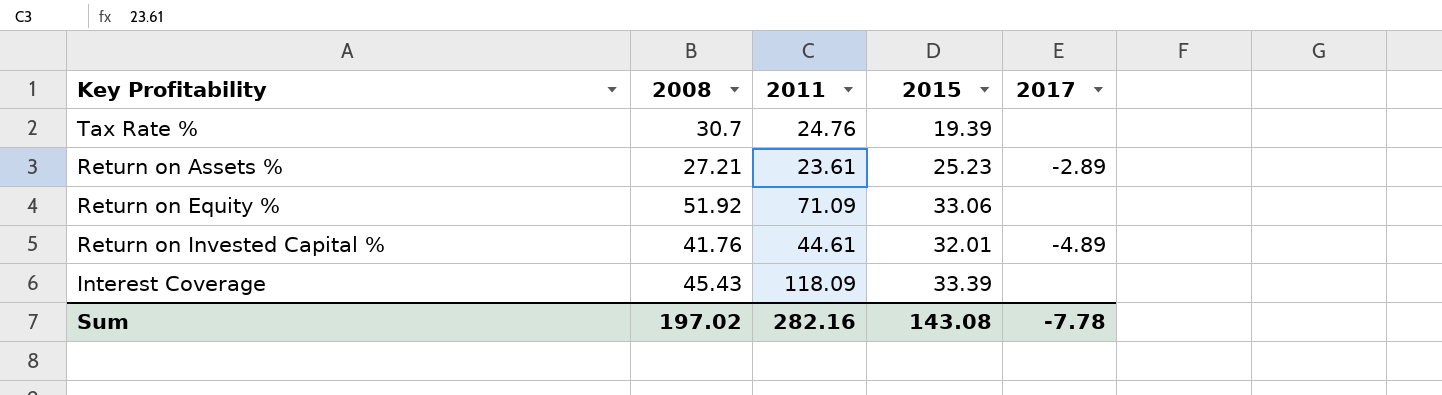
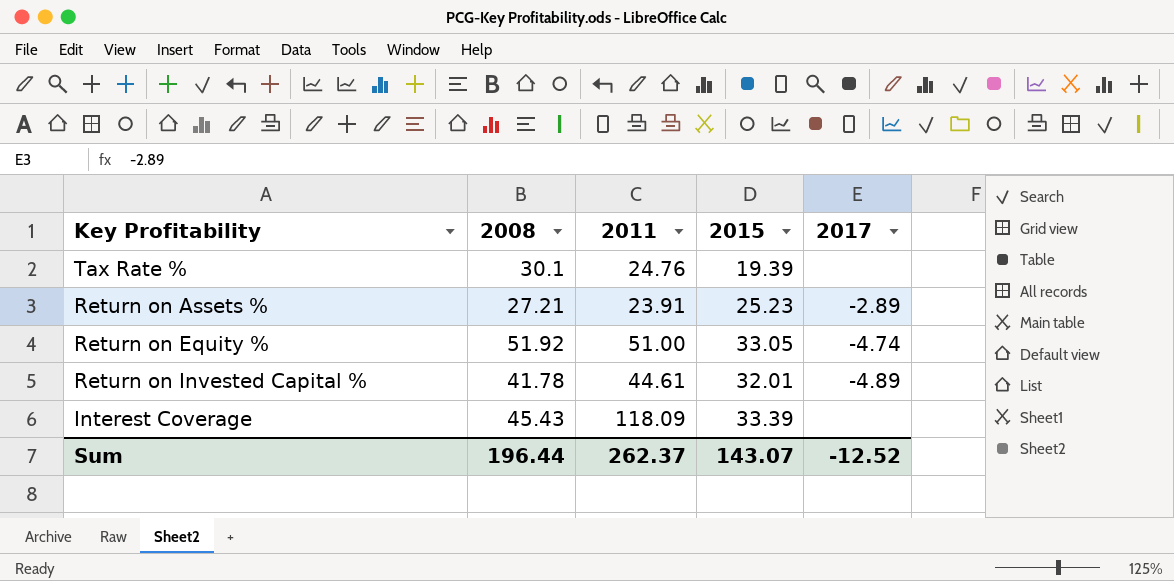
Tax Rate % | 2008: 30.7 -> 30.1
Return on Assets % | 2011: 23.61 -> 23.91
Return on Equity % | 2011: 71.09 -> 51.00
Return on Equity % | 2015: 33.06 -> 33.05
Return on Equity % | 2017: none -> -4.74
Return on Invested Capital % | 2008: 41.76 -> 41.78
Sum | 2008: 197.02 -> 196.44
Sum | 2011: 282.16 -> 262.37
Sum | 2015: 143.08 -> 143.07
Sum | 2017: -7.78 -> -12.52

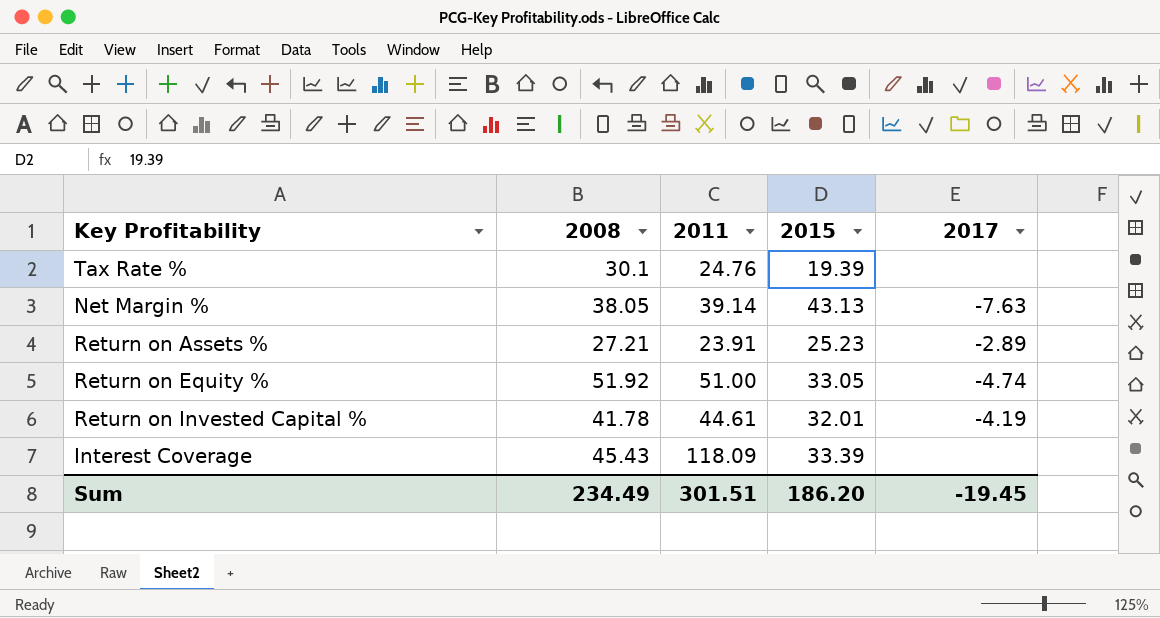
row Net Margin %: none -> 38.05 | 39.14 | 43.13 | -7.63
Return on Invested Capital % | 2017: -4.89 -> -4.19
Sum | 2008: 196.44 -> 234.49
Sum | 2011: 262.37 -> 301.51
Sum | 2015: 143.07 -> 186.20
Sum | 2017: -12.52 -> -19.45

